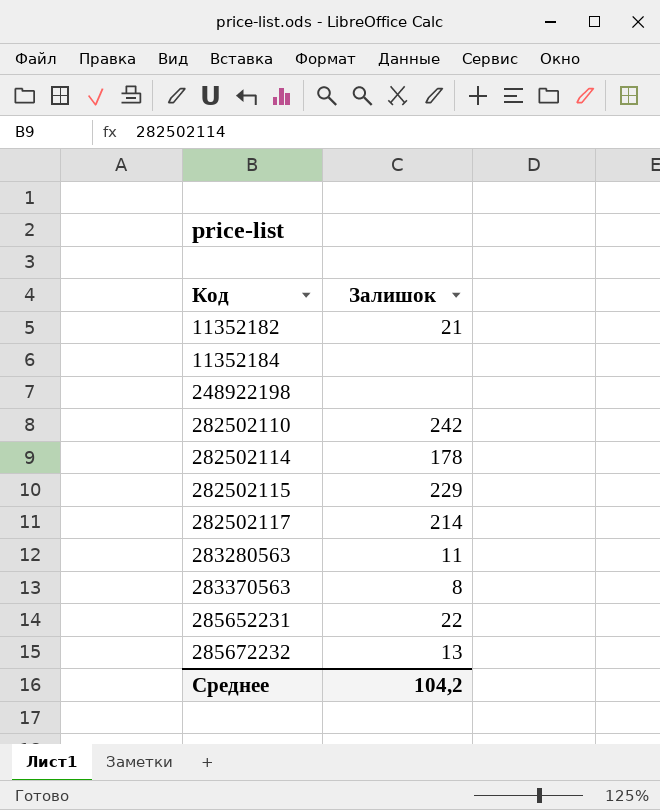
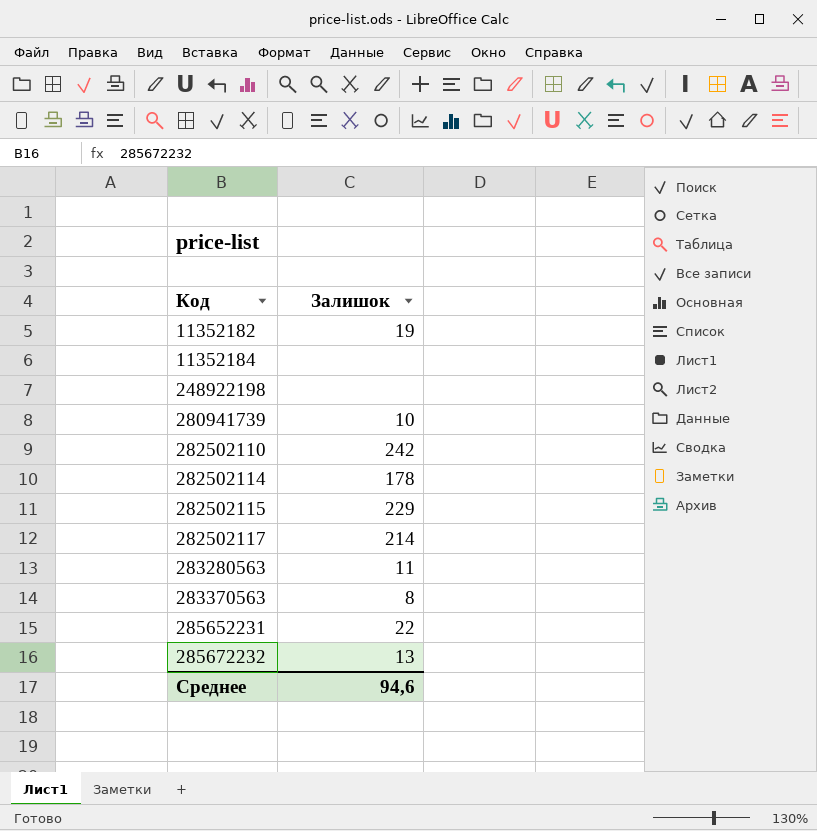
11352182 | Залишок: 21 -> 19
row 280941739: none -> 10
Среднее | Залишок: 104,2 -> 94,6

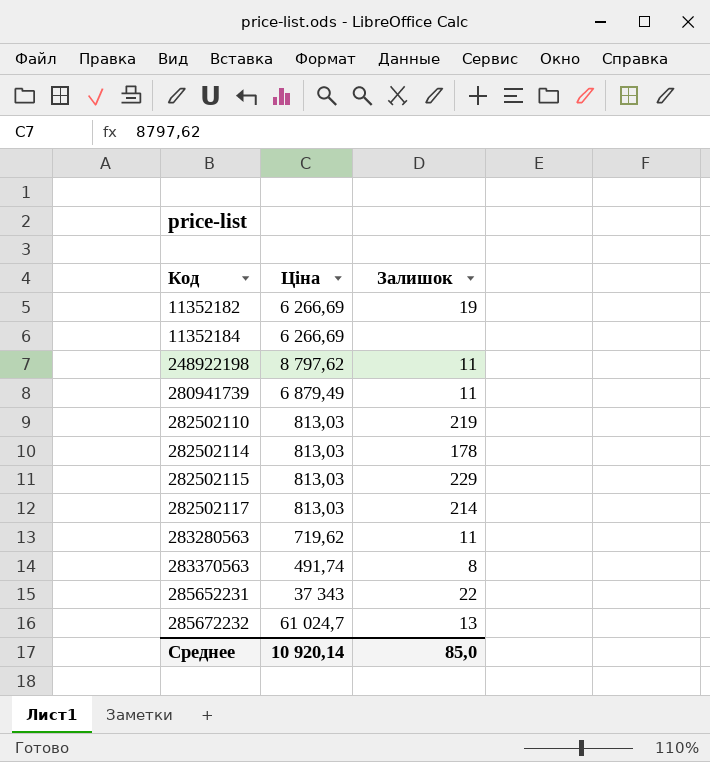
column Ціна | position: none -> 2
248922198 | Залишок: none -> 11
280941739 | Залишок: 10 -> 11
282502110 | Залишок: 242 -> 219
Среднее | Залишок: 94,6 -> 85,0

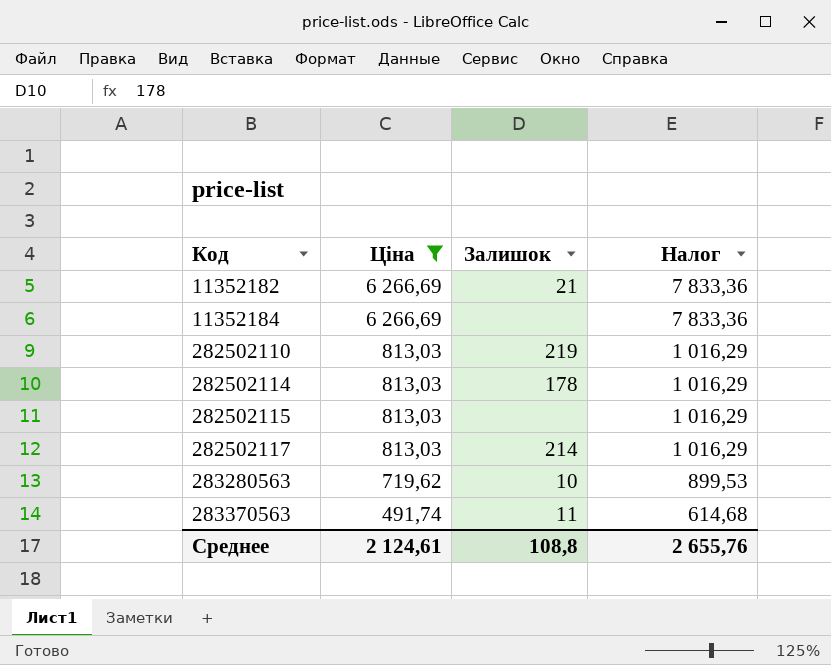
filter: none -> Ціна <= 6 266,69
column Налог | formula: none -> [Ціна] * 1,25
11352182 | Залишок: 19 -> 21
282502115 | Залишок: 229 -> none
283280563 | Залишок: 11 -> 10
283370563 | Залишок: 8 -> 11
Среднее | Ціна: 10 920,14 -> 2 124,61
Среднее | Залишок: 85,0 -> 108,8

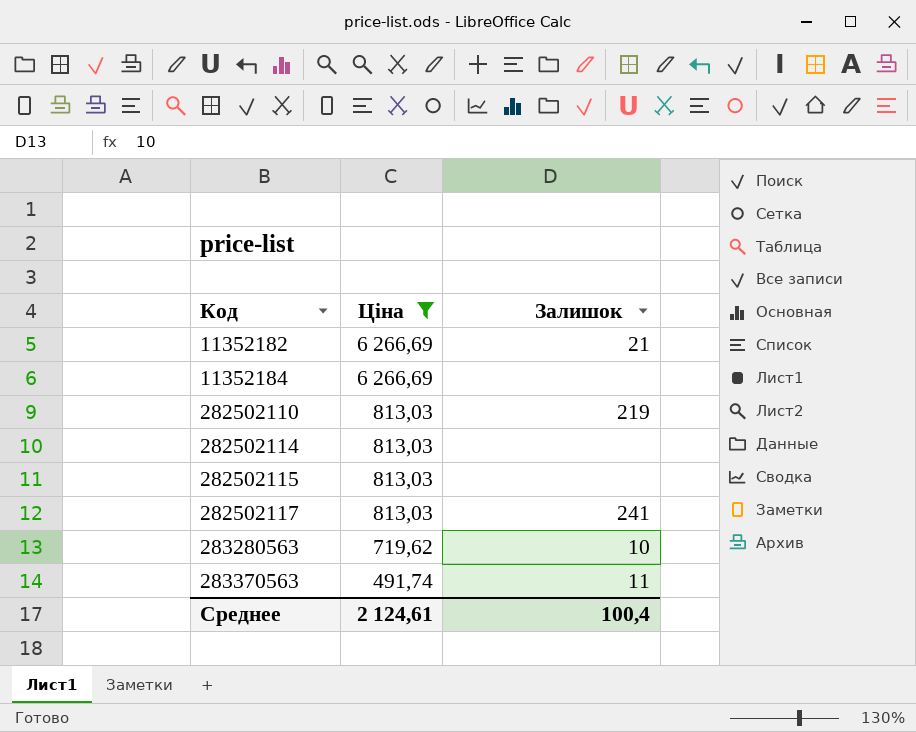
column Налог | formula: [Ціна] * 1,25 -> none
282502114 | Залишок: 178 -> none
282502117 | Залишок: 214 -> 241
Среднее | Залишок: 108,8 -> 100,4

